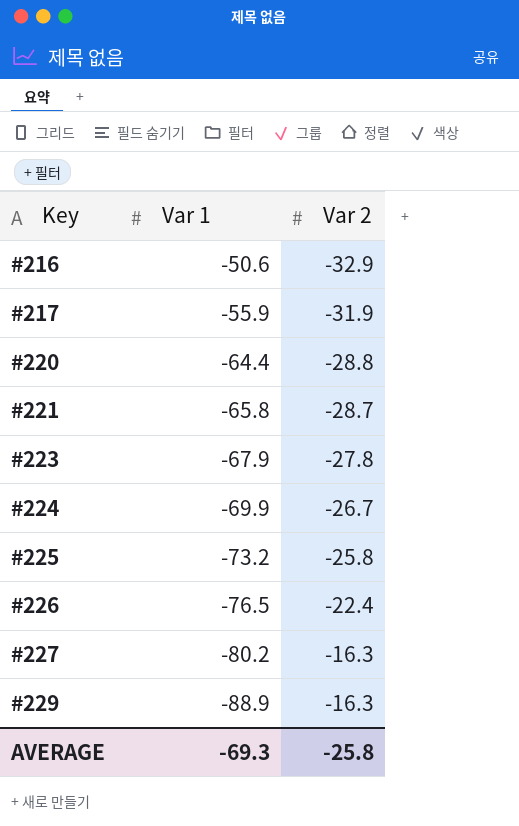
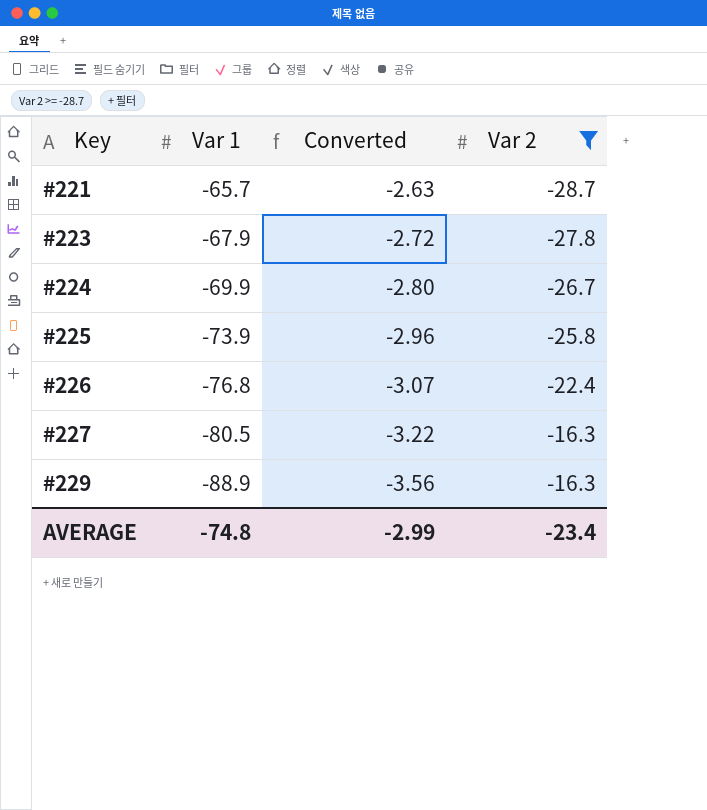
filter: none -> Var 2 >= -28.7
column Converted | formula: none -> [Var 1] * 0.04
#221 | Var 1: -65.8 -> -65.7
#225 | Var 1: -73.2 -> -73.9
#226 | Var 1: -76.5 -> -76.8
#227 | Var 1: -80.2 -> -80.5
AVERAGE | Var 1: -69.3 -> -74.8
AVERAGE | Var 2: -25.8 -> -23.4

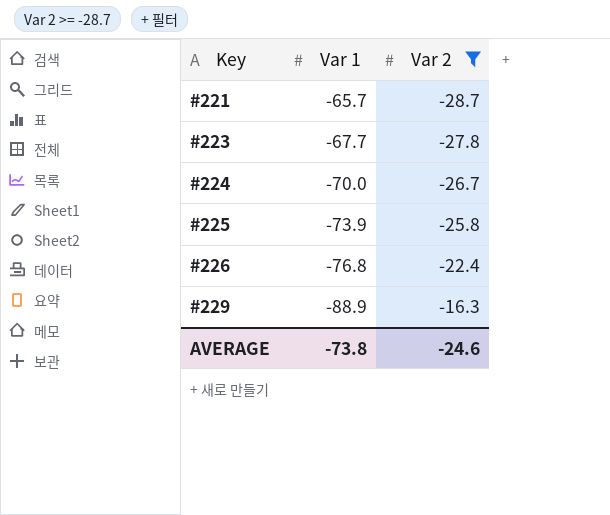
column Converted | formula: [Var 1] * 0.04 -> none
row #227: -80.5 | -3.22 | -16.3 -> none
#223 | Var 1: -67.9 -> -67.7
#224 | Var 1: -69.9 -> -70.0
AVERAGE | Var 1: -74.8 -> -73.8
AVERAGE | Var 2: -23.4 -> -24.6

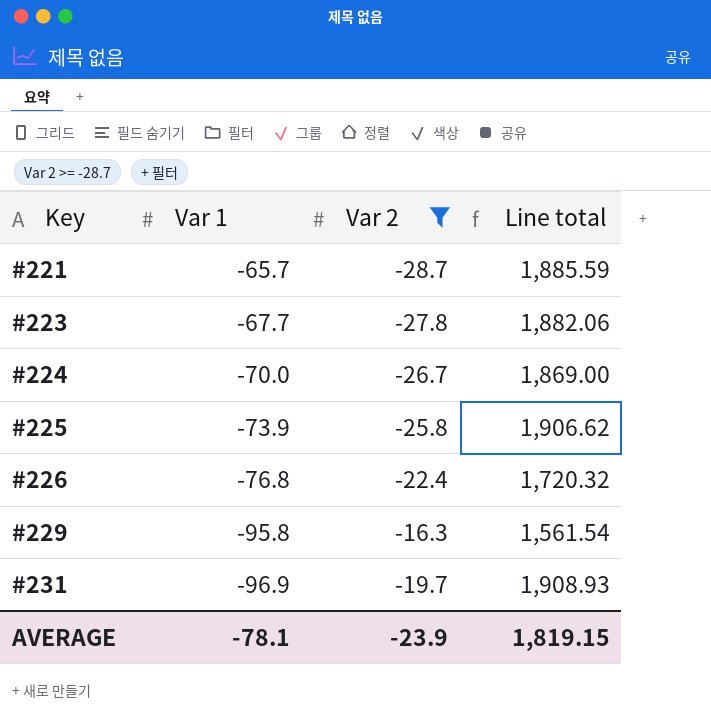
column Line total | formula: none -> [Var 1] * [Var 2]
#229 | Var 1: -88.9 -> -95.8
row #231: none -> -96.9 | -19.7 | 1,908.93
AVERAGE | Var 1: -73.8 -> -78.1
AVERAGE | Var 2: -24.6 -> -23.9

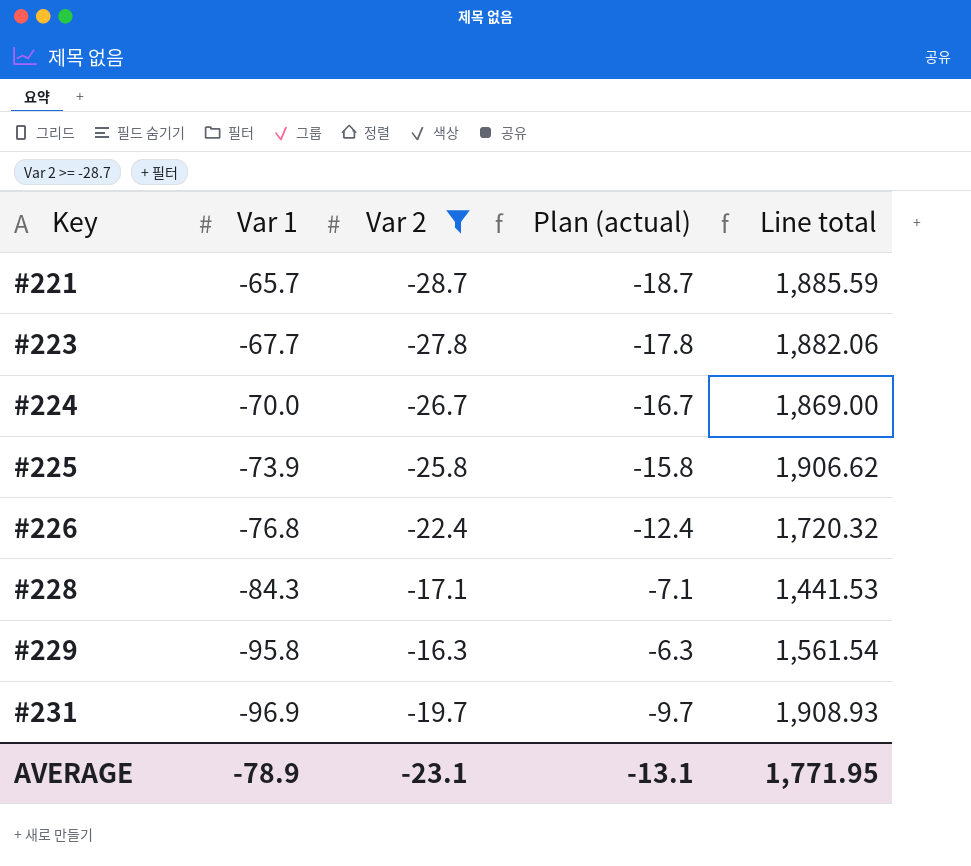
column Plan (actual) | formula: none -> [Var 2] + 10
row #228: none -> -84.3 | -17.1 | -7.1 | 1,441.53
AVERAGE | Var 1: -78.1 -> -78.9
AVERAGE | Var 2: -23.9 -> -23.1
AVERAGE | Line total: 1,819.15 -> 1,771.95

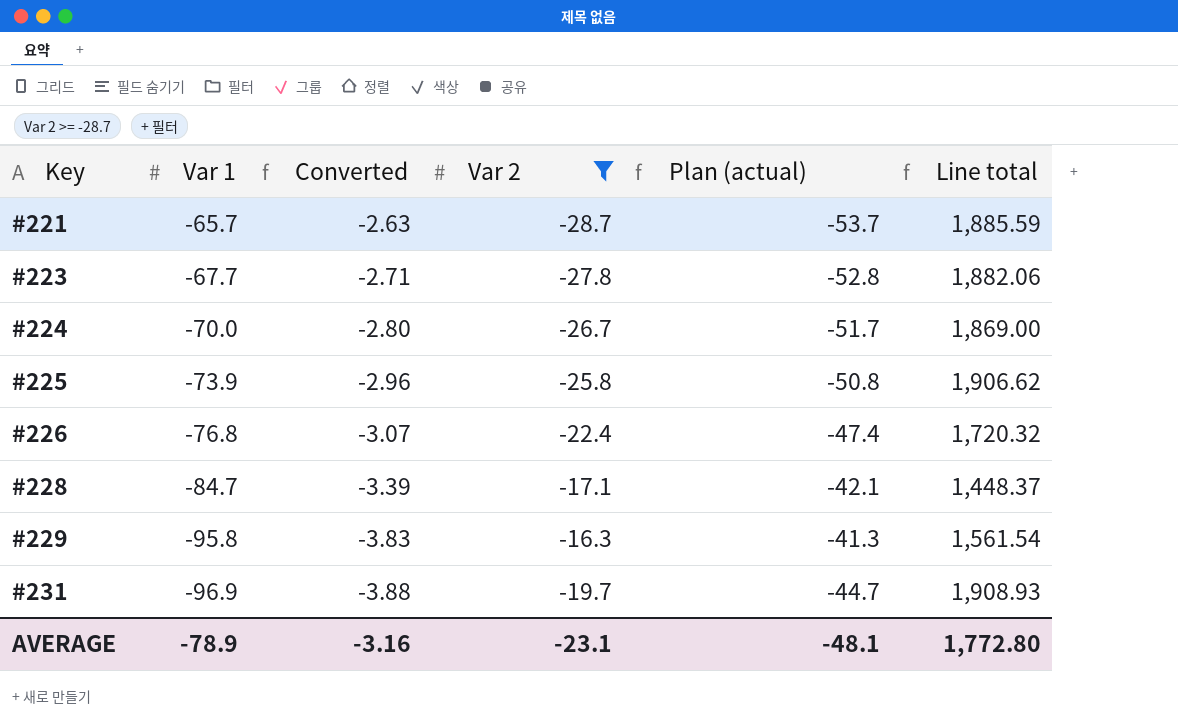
column Converted | formula: none -> [Var 1] * 0.04
column Plan (actual) | formula: [Var 2] + 10 -> [Var 2] - 25
#228 | Var 1: -84.3 -> -84.7
#228 | Line total: 1,441.53 -> 1,448.37
AVERAGE | Plan (actual): -13.1 -> -48.1
AVERAGE | Line total: 1,771.95 -> 1,772.80

